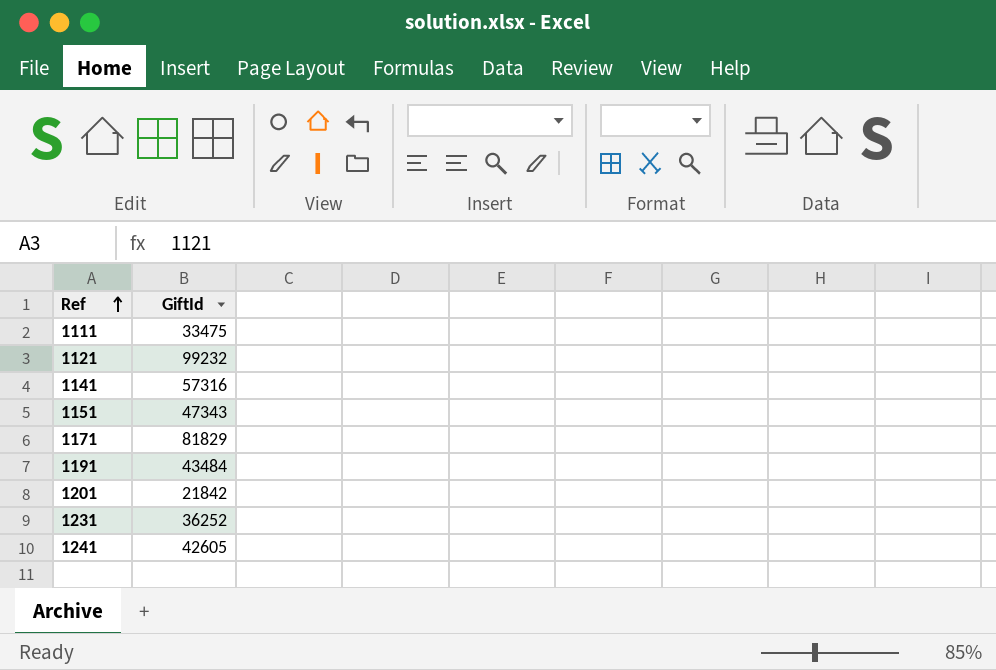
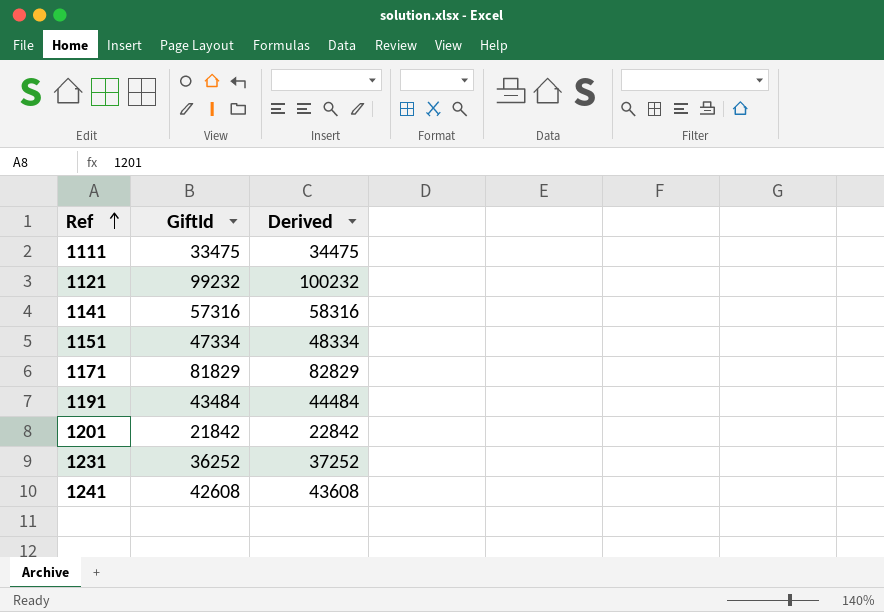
column Derived | formula: none -> [GiftId] + 1000
1151 | GiftId: 47343 -> 47334
1241 | GiftId: 42605 -> 42608

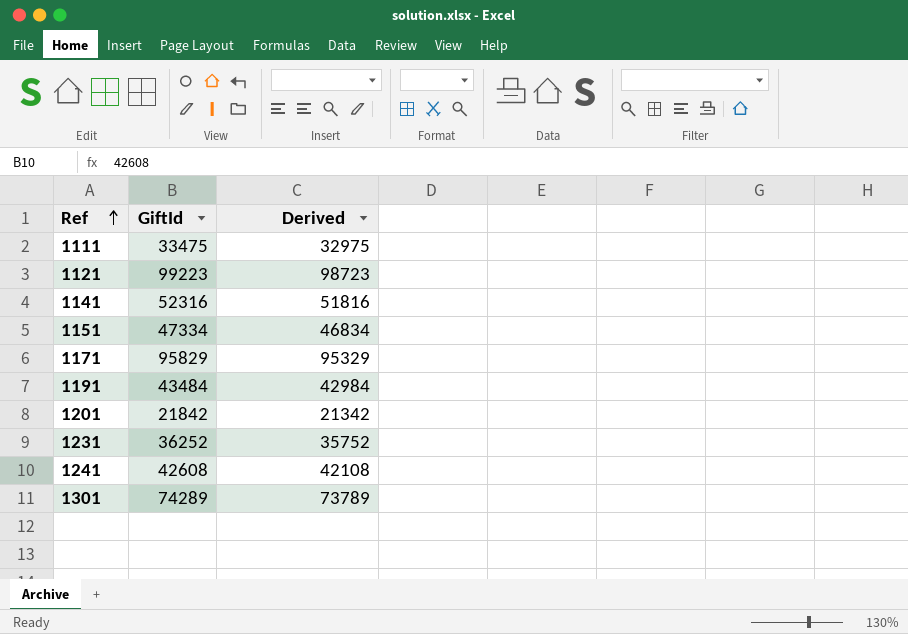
column Derived | formula: [GiftId] + 1000 -> [GiftId] - 500
1121 | GiftId: 99232 -> 99223
1141 | GiftId: 57316 -> 52316
1171 | GiftId: 81829 -> 95829
row 1301: none -> 74289 | 73789

